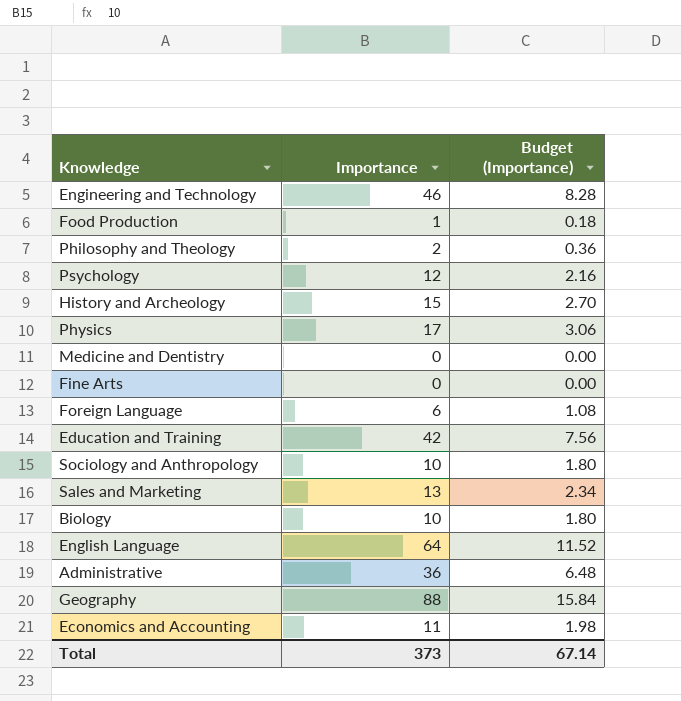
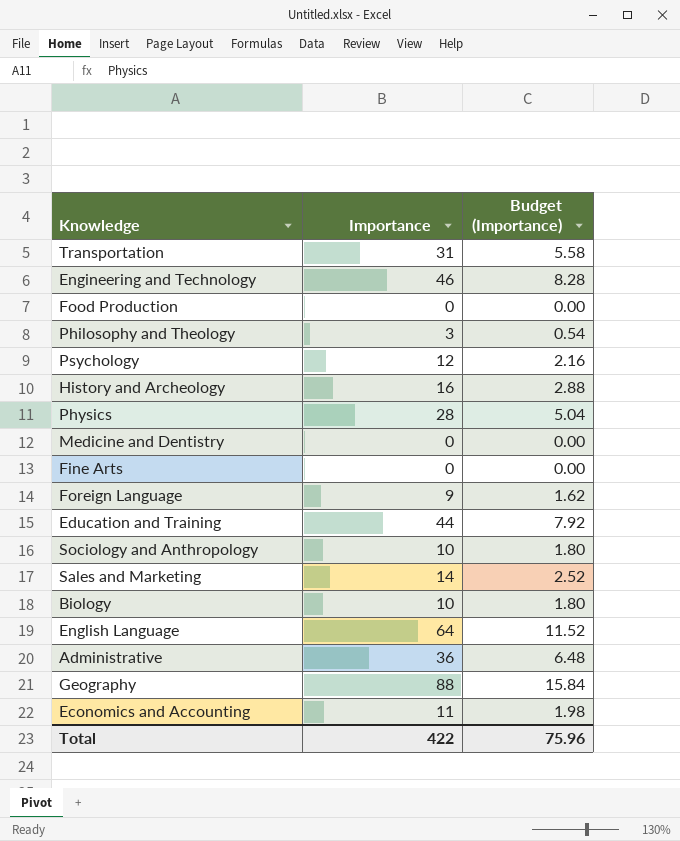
row Transportation: none -> 31 | 5.58
Food Production | Importance: 1 -> 0
Food Production | Budget (Importance): 0.18 -> 0.00
Philosophy and Theology | Importance: 2 -> 3
Philosophy and Theology | Budget (Importance): 0.36 -> 0.54
History and Archeology | Importance: 15 -> 16
History and Archeology | Budget (Importance): 2.70 -> 2.88
Physics | Importance: 17 -> 28
Physics | Budget (Importance): 3.06 -> 5.04
Foreign Language | Importance: 6 -> 9
Foreign Language | Budget (Importance): 1.08 -> 1.62
Education and Training | Importance: 42 -> 44
Education and Training | Budget (Importance): 7.56 -> 7.92
Sales and Marketing | Importance: 13 -> 14
Sales and Marketing | Budget (Importance): 2.34 -> 2.52
Total | Importance: 373 -> 422
Total | Budget (Importance): 67.14 -> 75.96

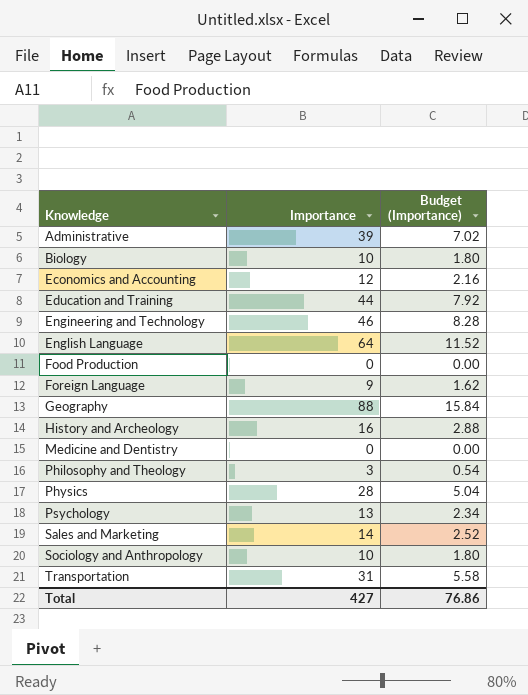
row order: none -> Knowledge ascending
row Fine Arts: 0 | 0.00 -> none
Administrative | Importance: 36 -> 39
Administrative | Budget (Importance): 6.48 -> 7.02
Economics and Accounting | Importance: 11 -> 12
Economics and Accounting | Budget (Importance): 1.98 -> 2.16
Psychology | Importance: 12 -> 13
Psychology | Budget (Importance): 2.16 -> 2.34
Total | Importance: 422 -> 427
Total | Budget (Importance): 75.96 -> 76.86

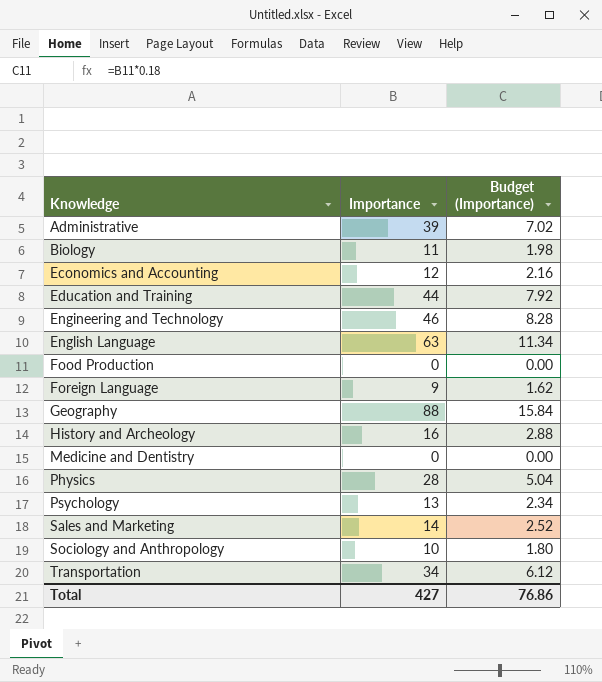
row Philosophy and Theology: 3 | 0.54 -> none
Biology | Importance: 10 -> 11
Biology | Budget (Importance): 1.80 -> 1.98
English Language | Importance: 64 -> 63
English Language | Budget (Importance): 11.52 -> 11.34
Transportation | Importance: 31 -> 34
Transportation | Budget (Importance): 5.58 -> 6.12

